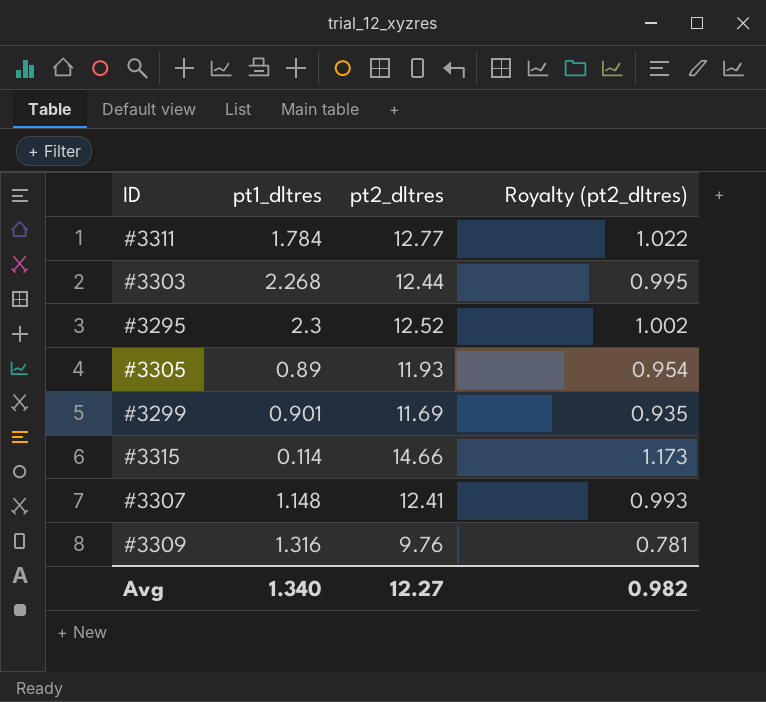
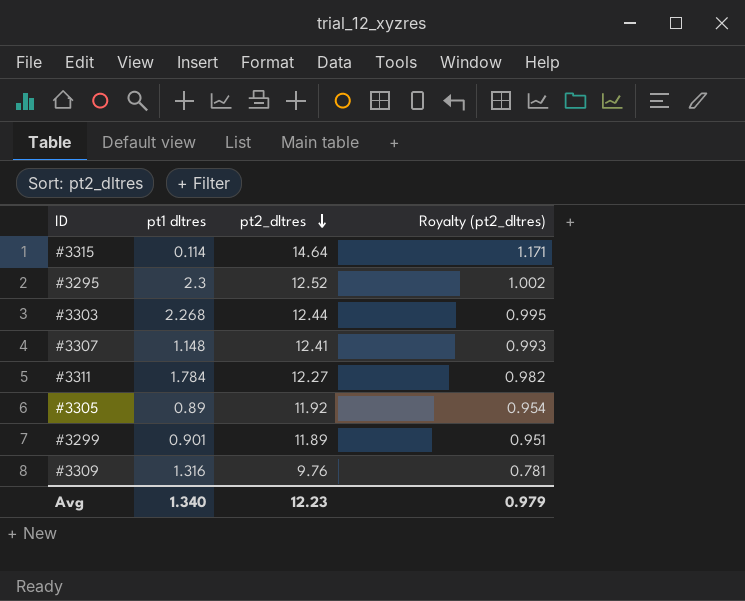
row order: none -> pt2_dltres descending
column name: pt1_dltres -> pt1 dltres
#3315 | pt2_dltres: 14.66 -> 14.64
#3315 | Royalty (pt2_dltres): 1.173 -> 1.171
#3311 | pt2_dltres: 12.77 -> 12.27
#3311 | Royalty (pt2_dltres): 1.022 -> 0.982
#3305 | pt2_dltres: 11.93 -> 11.92
#3299 | pt2_dltres: 11.69 -> 11.89
#3299 | Royalty (pt2_dltres): 0.935 -> 0.951
Avg | pt2_dltres: 12.27 -> 12.23
Avg | Royalty (pt2_dltres): 0.982 -> 0.979

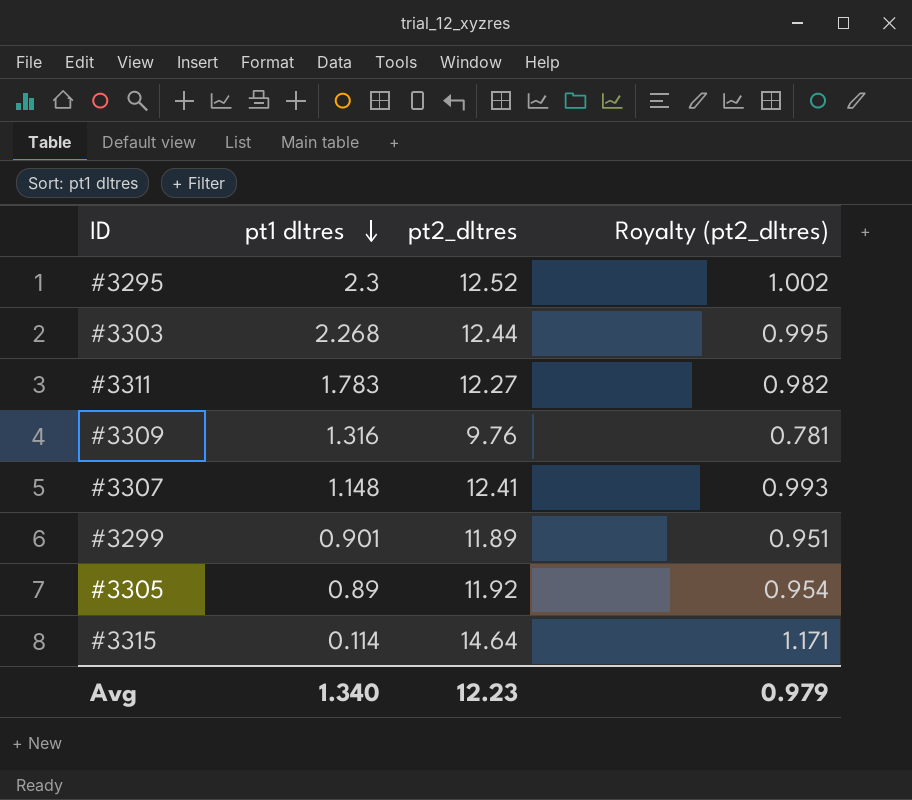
row order: pt2_dltres descending -> pt1 dltres descending
#3311 | pt1 dltres: 1.784 -> 1.783

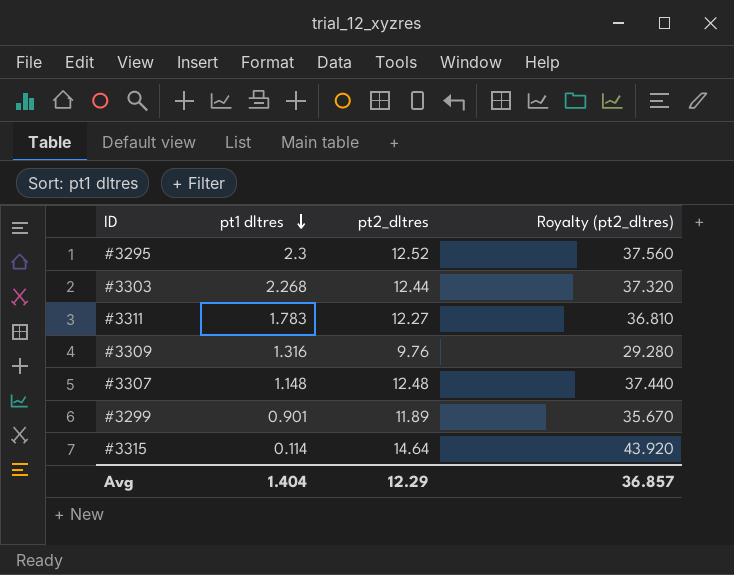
column Royalty (pt2_dltres) | formula: [pt2_dltres] * 0.08 -> [pt2_dltres] * 3
row #3305: 0.89 | 11.92 | 0.954 -> none
#3307 | pt2_dltres: 12.41 -> 12.48
Avg | pt1 dltres: 1.340 -> 1.404
Avg | pt2_dltres: 12.23 -> 12.29
Avg | Royalty (pt2_dltres): 0.979 -> 36.857

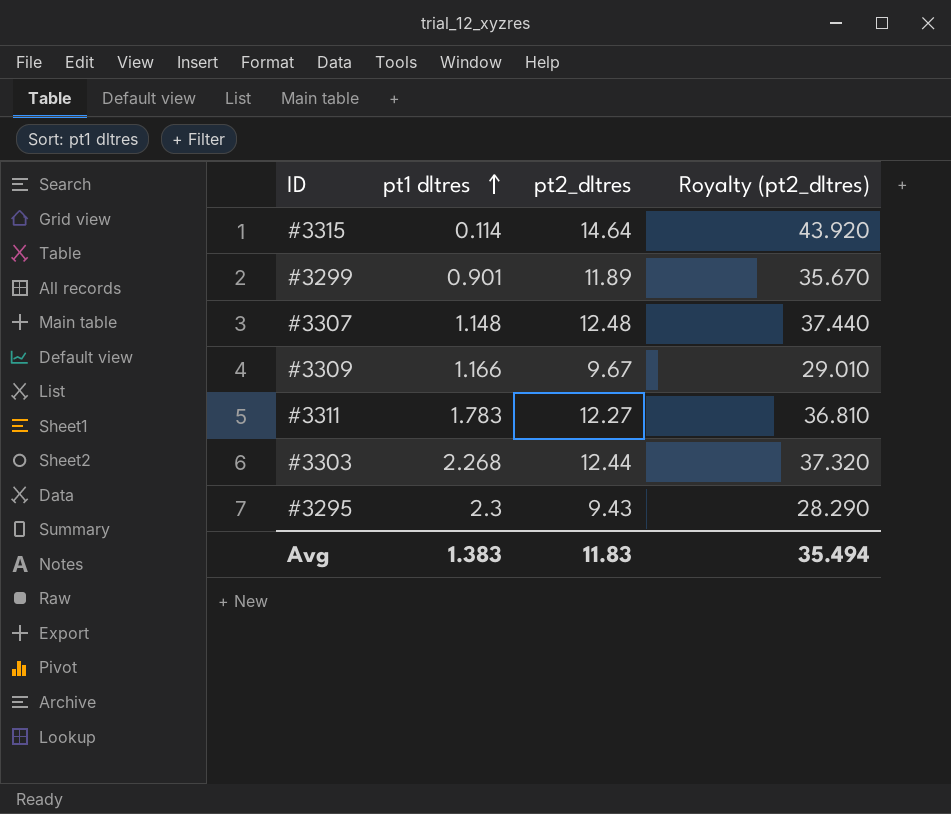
row order: pt1 dltres descending -> pt1 dltres ascending
#3309 | pt1 dltres: 1.316 -> 1.166
#3309 | pt2_dltres: 9.76 -> 9.67
#3309 | Royalty (pt2_dltres): 29.280 -> 29.010
#3295 | pt2_dltres: 12.52 -> 9.43
#3295 | Royalty (pt2_dltres): 37.560 -> 28.290
Avg | pt1 dltres: 1.404 -> 1.383
Avg | pt2_dltres: 12.29 -> 11.83
Avg | Royalty (pt2_dltres): 36.857 -> 35.494

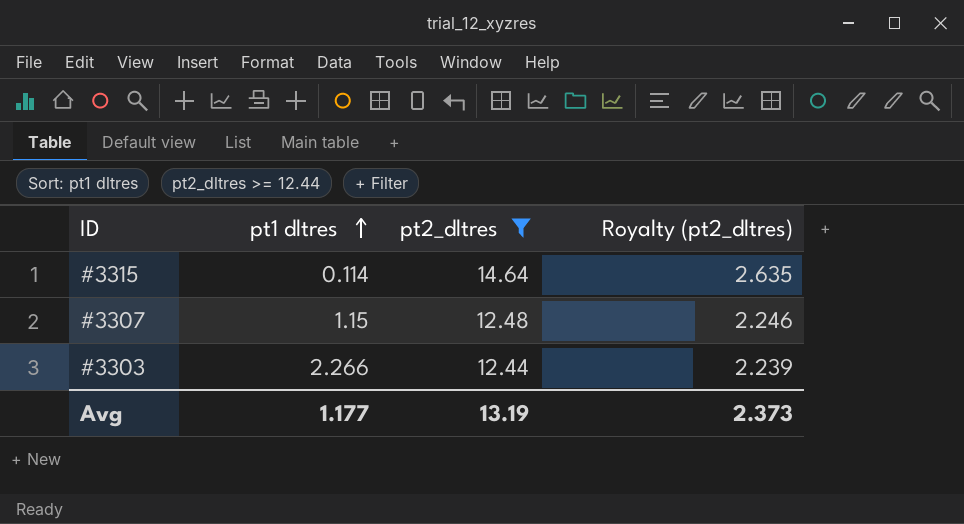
filter: none -> pt2_dltres >= 12.44
column Royalty (pt2_dltres) | formula: [pt2_dltres] * 3 -> [pt2_dltres] * 0.18
#3307 | pt1 dltres: 1.148 -> 1.15
#3303 | pt1 dltres: 2.268 -> 2.266
Avg | pt1 dltres: 1.383 -> 1.177
Avg | pt2_dltres: 11.83 -> 13.19
Avg | Royalty (pt2_dltres): 35.494 -> 2.373

